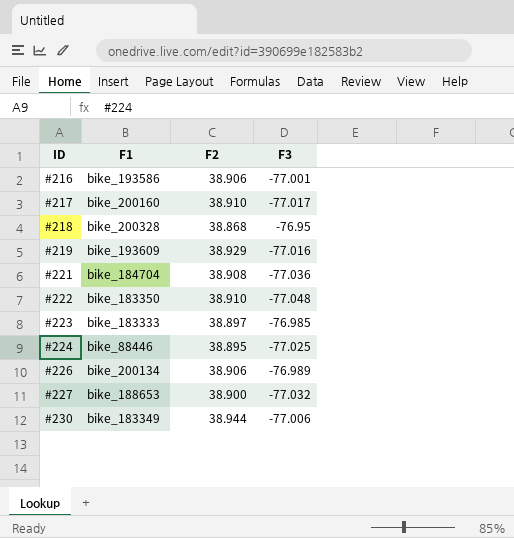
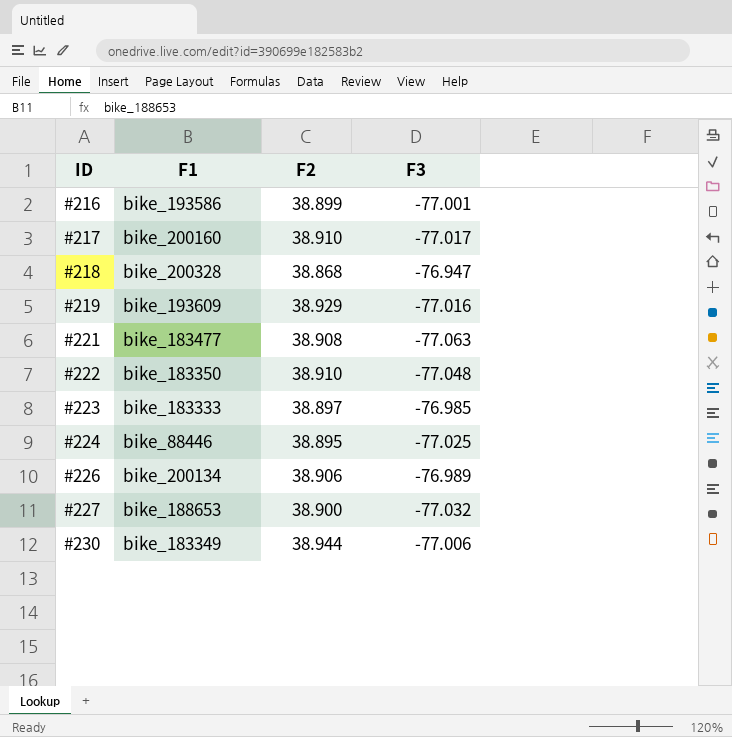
#216 | F2: 38.906 -> 38.899
#218 | F3: -76.95 -> -76.947
#221 | F1: bike_184704 -> bike_183477
#221 | F3: -77.036 -> -77.063

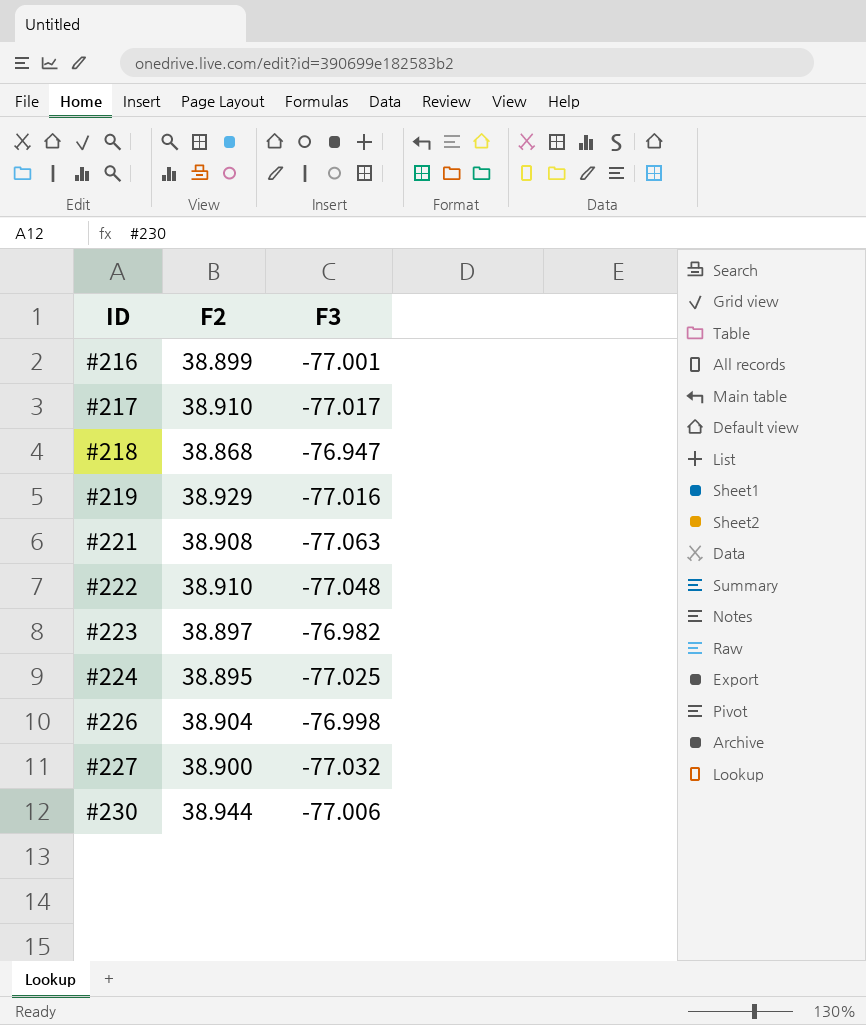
column F1 | position: 2 -> none
#223 | F3: -76.985 -> -76.982
#226 | F2: 38.906 -> 38.904
#226 | F3: -76.989 -> -76.998

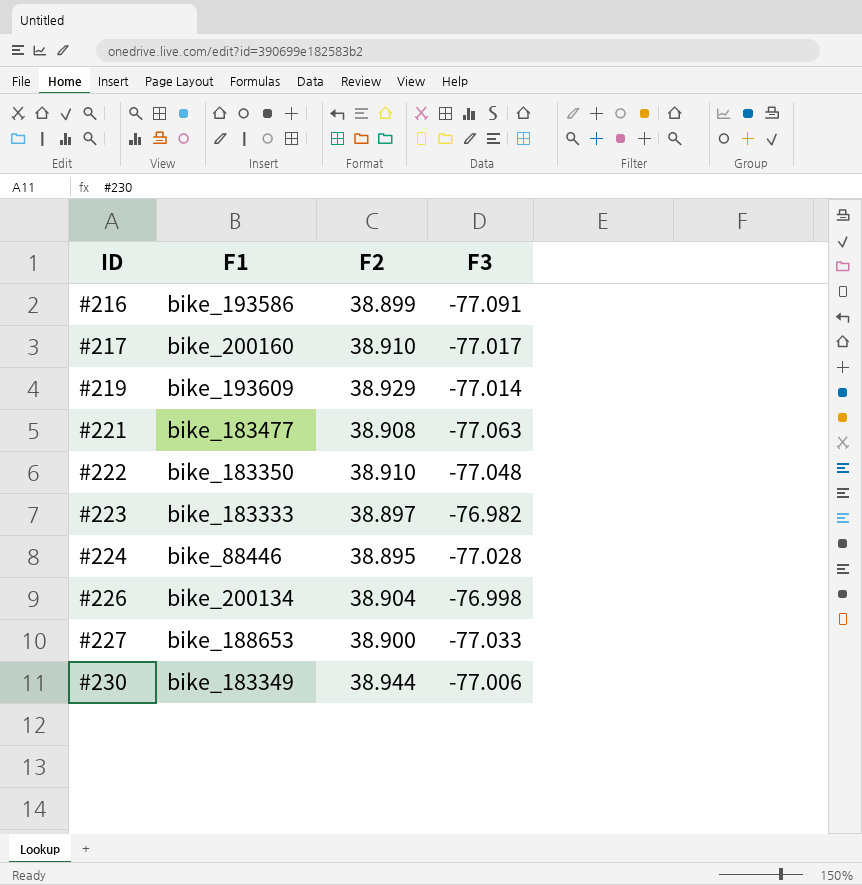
column F1 | position: none -> 2
row #218: 38.868 | -76.947 -> none
#216 | F3: -77.001 -> -77.091
#219 | F3: -77.016 -> -77.014
#224 | F3: -77.025 -> -77.028
#227 | F3: -77.032 -> -77.033

